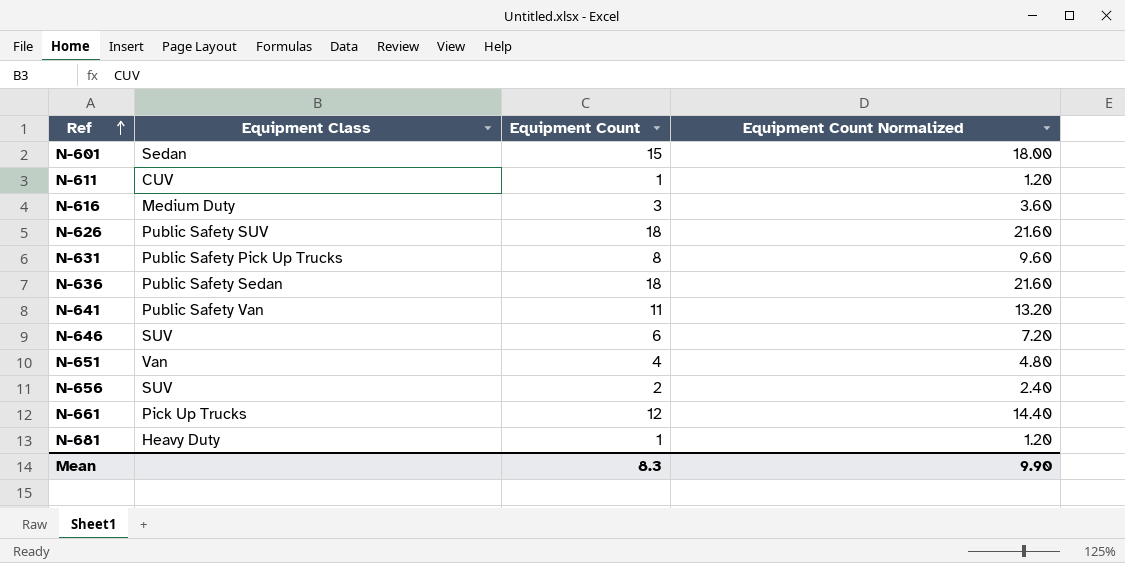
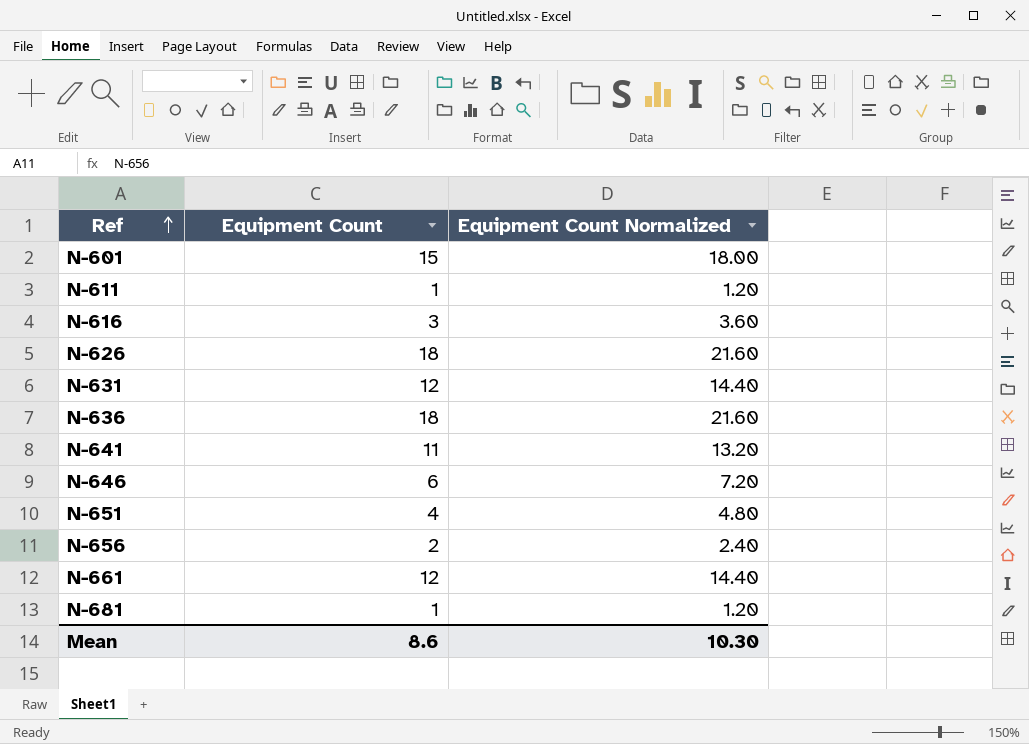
column Equipment Class | position: 2 -> none
N-631 | Equipment Count: 8 -> 12
N-631 | Equipment Count Normalized: 9.60 -> 14.40
Mean | Equipment Count: 8.3 -> 8.6
Mean | Equipment Count Normalized: 9.90 -> 10.30

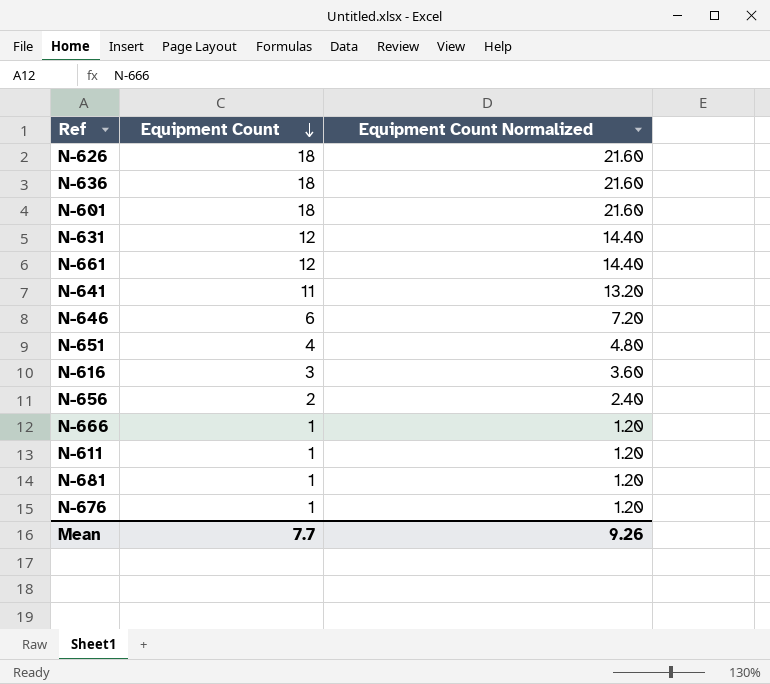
row order: Ref ascending -> Equipment Count descending
N-601 | Equipment Count: 15 -> 18
N-601 | Equipment Count Normalized: 18.00 -> 21.60
row N-666: none -> 1 | 1.20
row N-676: none -> 1 | 1.20
Mean | Equipment Count: 8.6 -> 7.7
Mean | Equipment Count Normalized: 10.30 -> 9.26

